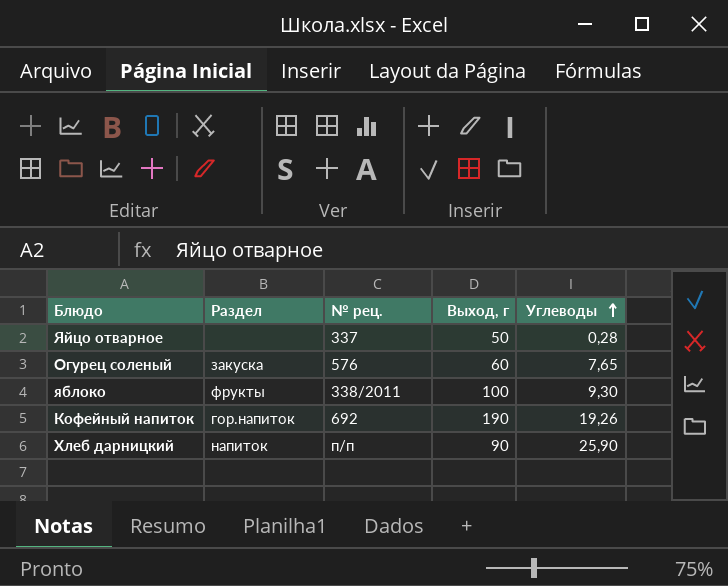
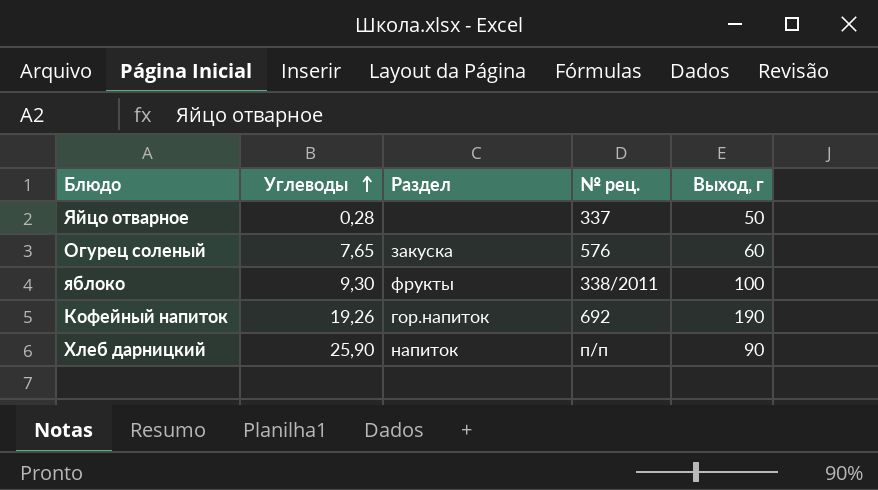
column Углеводы | position: 5 -> 2

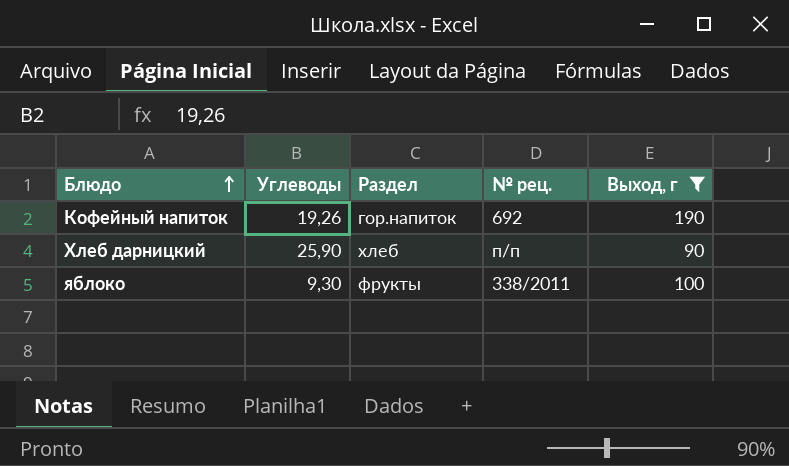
filter: none -> Выход, г >= 90
row order: Углеводы ascending -> Блюдо ascending
Хлеб дарницкий | Раздел: напиток -> хлеб

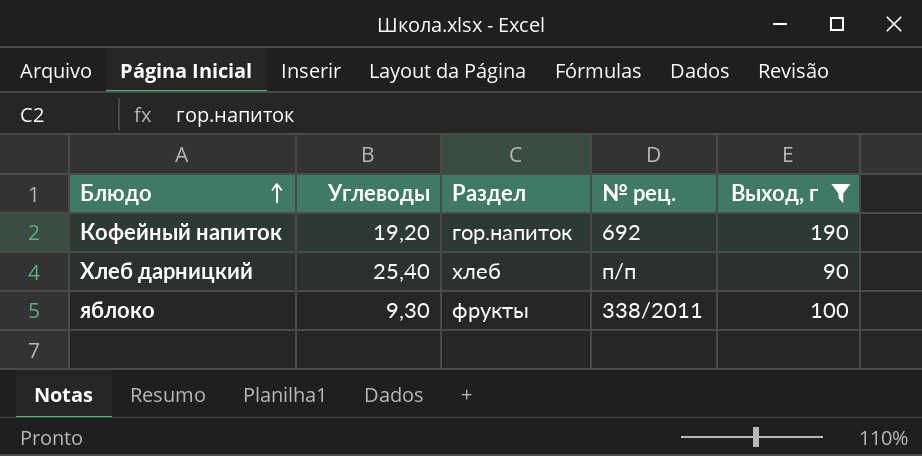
Кофейный напиток | Углеводы: 19,26 -> 19,20
Хлеб дарницкий | Углеводы: 25,90 -> 25,40

